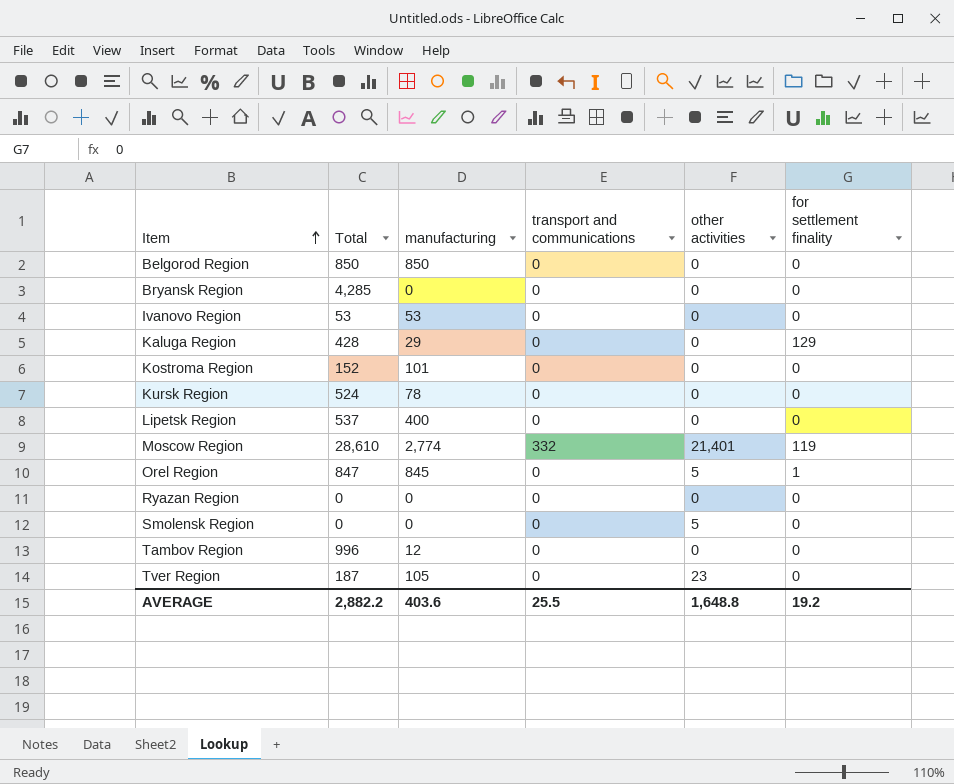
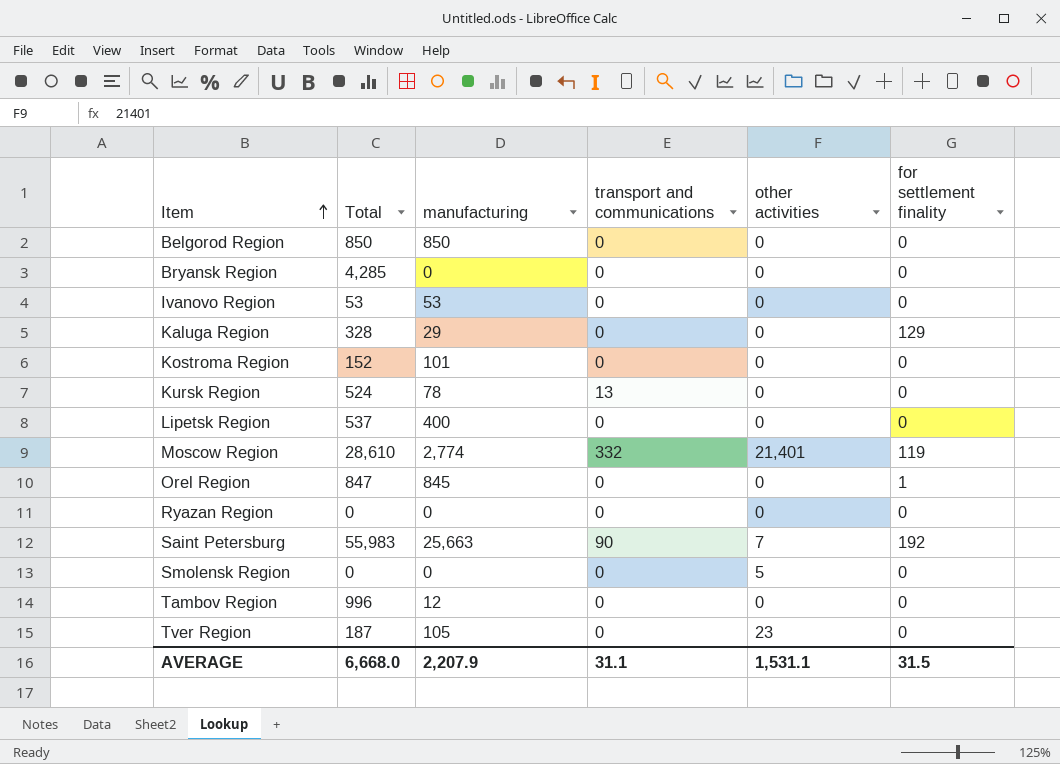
Kaluga Region | Total: 428 -> 328
Kursk Region | transport and communications: 0 -> 13
Orel Region | other activities: 5 -> 0
row Saint Petersburg: none -> 55,983 | 25,663 | 90 | 7 | 192
AVERAGE | Total: 2,882.2 -> 6,668.0
AVERAGE | manufacturing: 403.6 -> 2,207.9
AVERAGE | transport and communications: 25.5 -> 31.1
AVERAGE | other activities: 1,648.8 -> 1,531.1
AVERAGE | for settlement finality: 19.2 -> 31.5

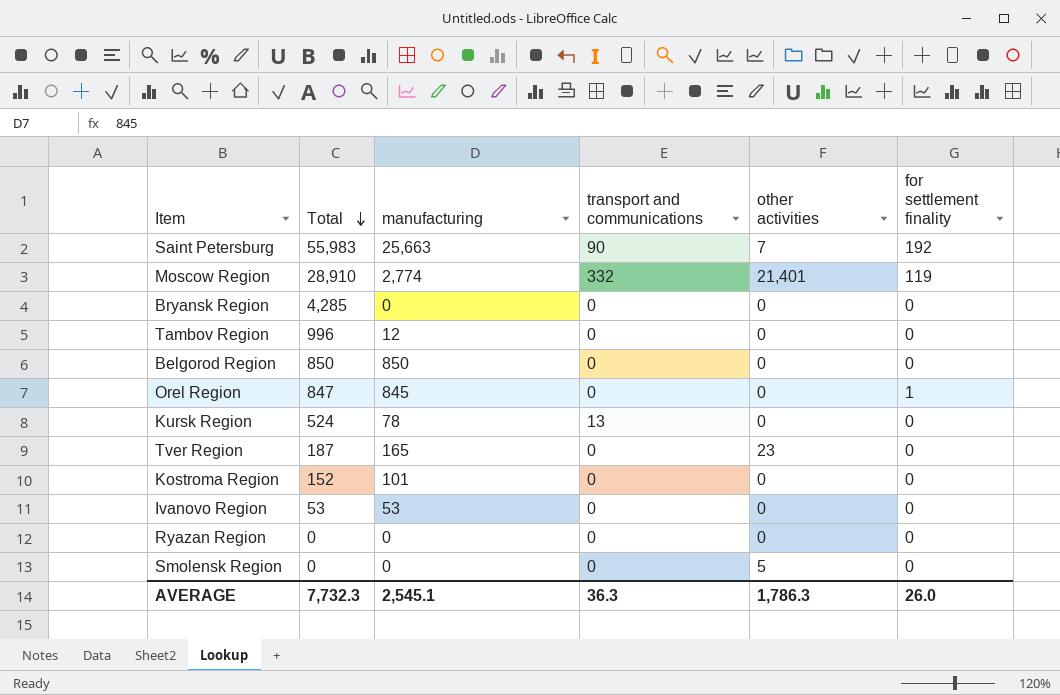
row order: Item ascending -> Total descending
row Kaluga Region: 328 | 29 | 0 | 0 | 129 -> none
row Lipetsk Region: 537 | 400 | 0 | 0 | 0 -> none
Moscow Region | Total: 28,610 -> 28,910
Tver Region | manufacturing: 105 -> 165
AVERAGE | Total: 6,668.0 -> 7,732.3
AVERAGE | manufacturing: 2,207.9 -> 2,545.1
AVERAGE | transport and communications: 31.1 -> 36.3
AVERAGE | other activities: 1,531.1 -> 1,786.3
AVERAGE | for settlement finality: 31.5 -> 26.0

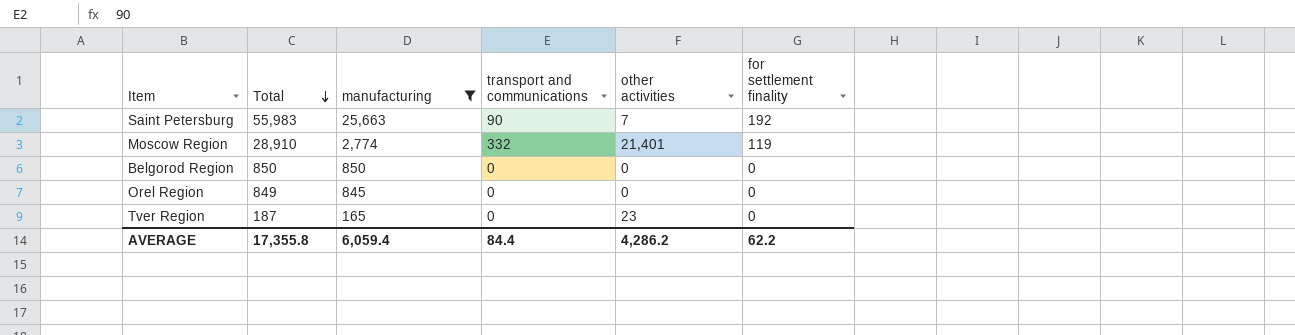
filter: none -> manufacturing >= 165
Orel Region | Total: 847 -> 849
Orel Region | for settlement finality: 1 -> 0
AVERAGE | Total: 7,732.3 -> 17,355.8
AVERAGE | manufacturing: 2,545.1 -> 6,059.4
AVERAGE | transport and communications: 36.3 -> 84.4
AVERAGE | other activities: 1,786.3 -> 4,286.2
AVERAGE | for settlement finality: 26.0 -> 62.2

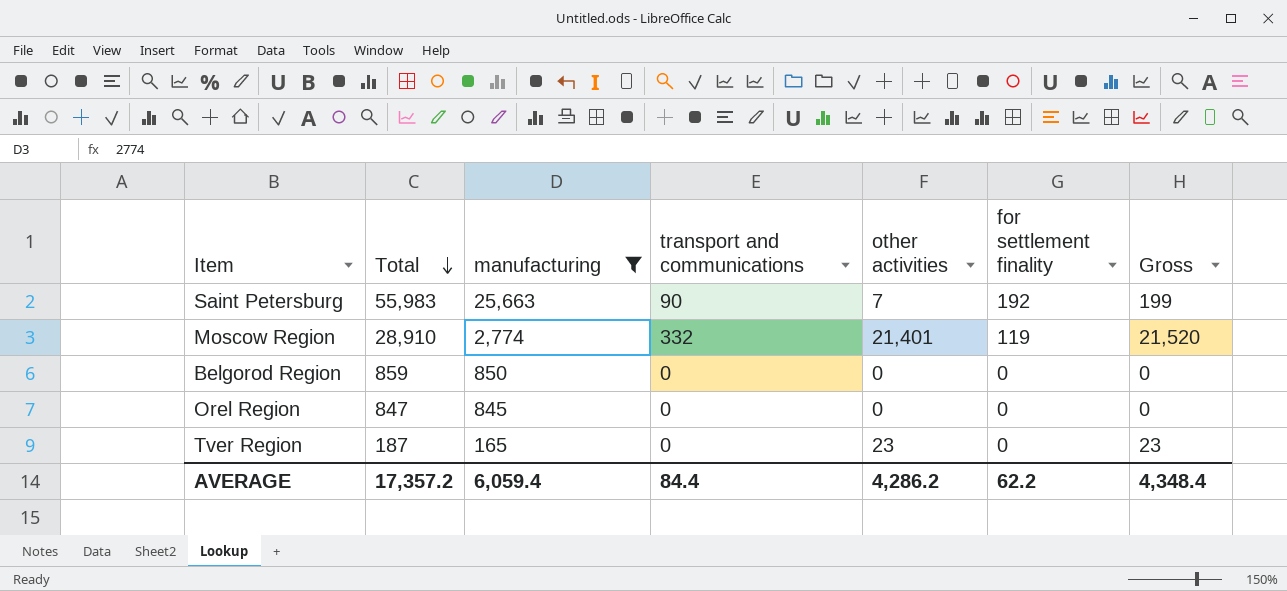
column Gross | formula: none -> [other activities] + [for settlement finality]
Belgorod Region | Total: 850 -> 859
Orel Region | Total: 849 -> 847
AVERAGE | Total: 17,355.8 -> 17,357.2

